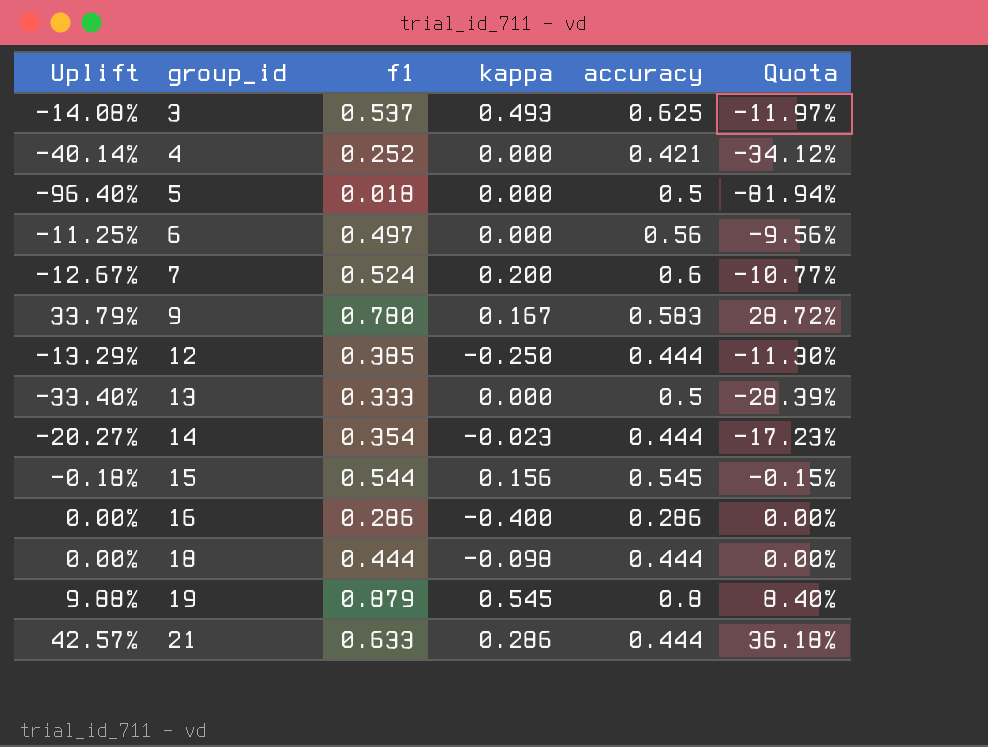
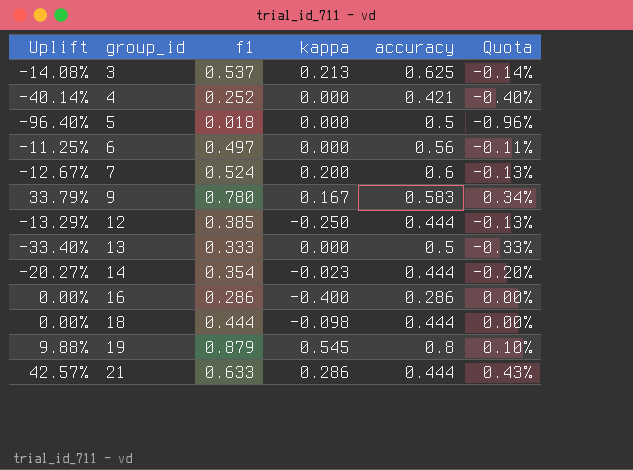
column Quota | formula: [Uplift] * 0.85 -> [Uplift] * 0.01
row 15: -0.18% | 0.544 | 0.156 | 0.545 | -0.15% -> none
3 | kappa: 0.493 -> 0.213

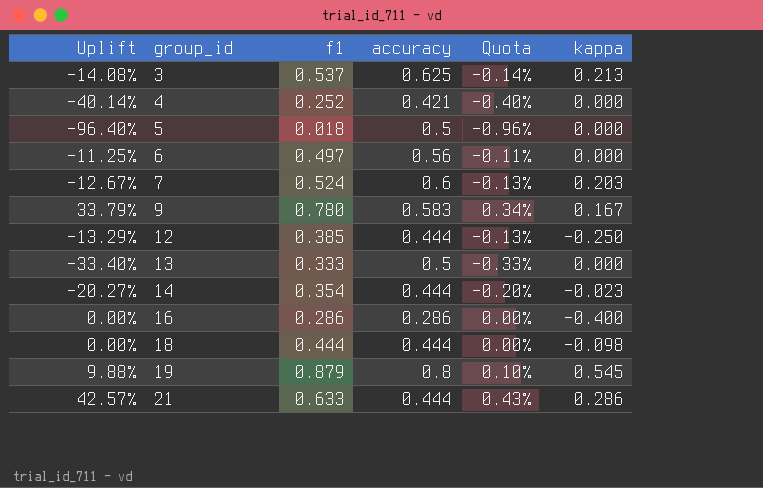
column kappa | position: 4 -> 6
7 | kappa: 0.200 -> 0.203

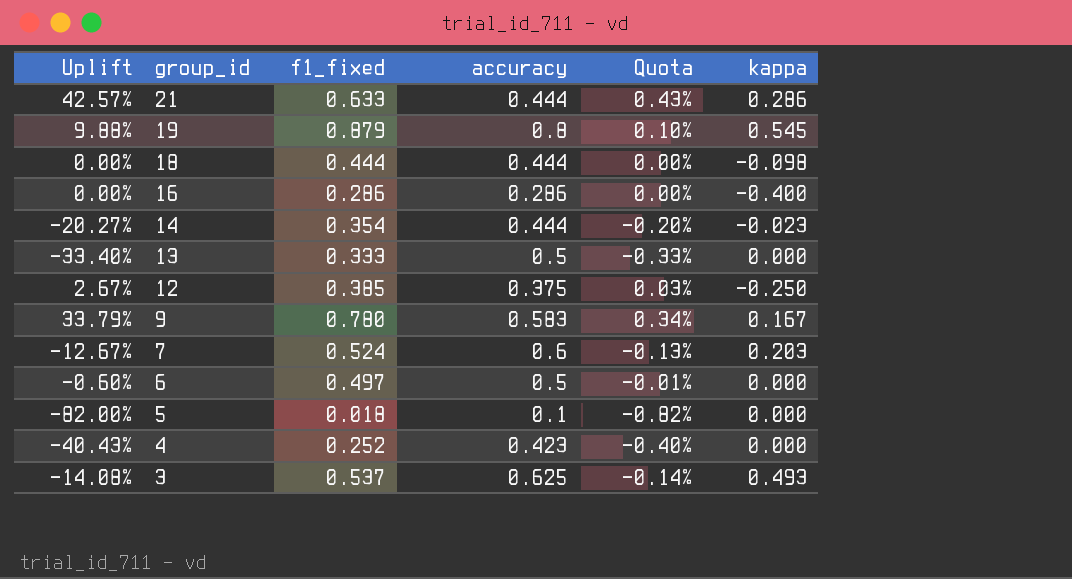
row order: group_id ascending -> group_id descending
column name: f1 -> f1_fixed
12 | Uplift: -13.29% -> 2.67%
12 | accuracy: 0.444 -> 0.375
12 | Quota: -0.13% -> 0.03%
6 | Uplift: -11.25% -> -0.60%
6 | accuracy: 0.56 -> 0.5
6 | Quota: -0.11% -> -0.01%
5 | Uplift: -96.40% -> -82.00%
5 | accuracy: 0.5 -> 0.1
5 | Quota: -0.96% -> -0.82%
4 | Uplift: -40.14% -> -40.43%
4 | accuracy: 0.421 -> 0.423
3 | kappa: 0.213 -> 0.493

